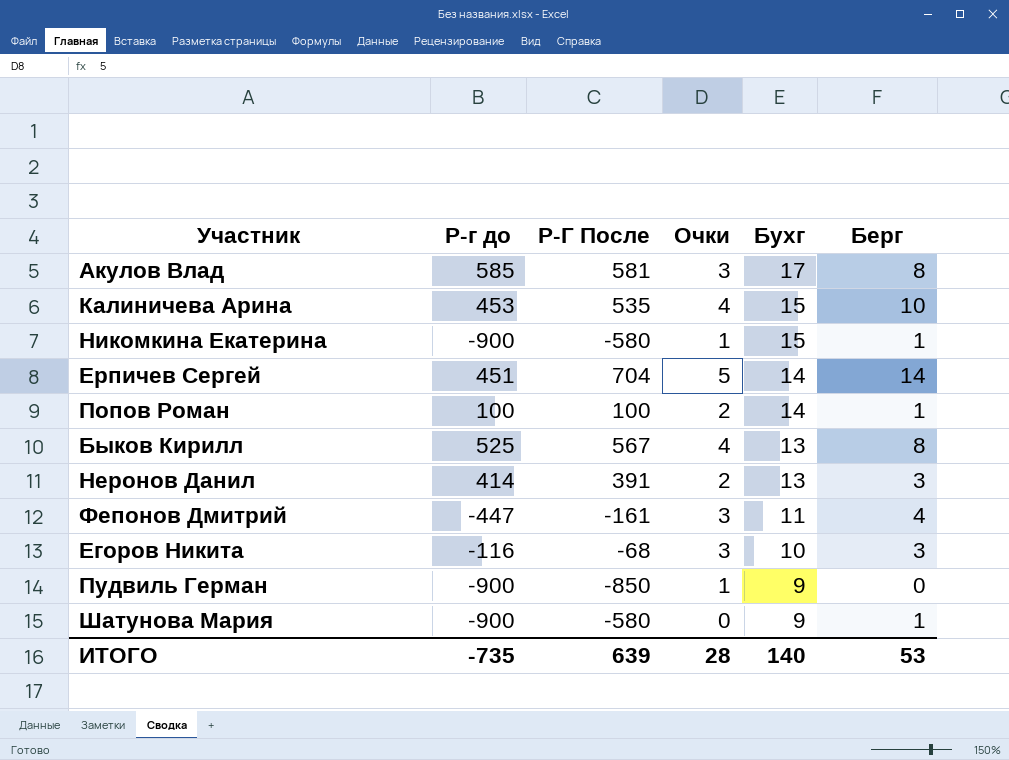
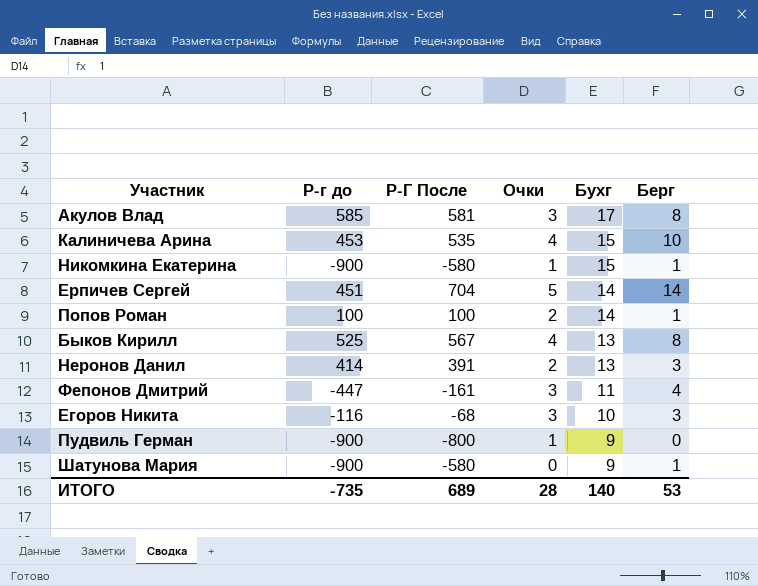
Пудвиль Герман | Р-Г После: -850 -> -800
ИТОГО | Р-Г После: 639 -> 689

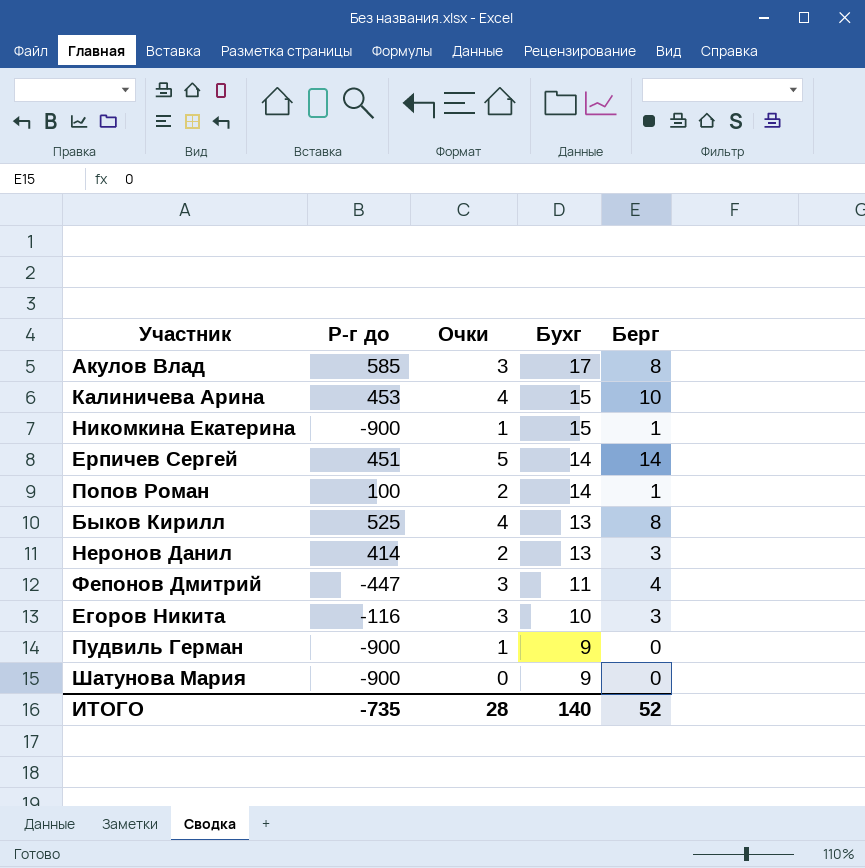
column Р-Г После | position: 3 -> none
Шатунова Мария | Берг: 1 -> 0
ИТОГО | Берг: 53 -> 52

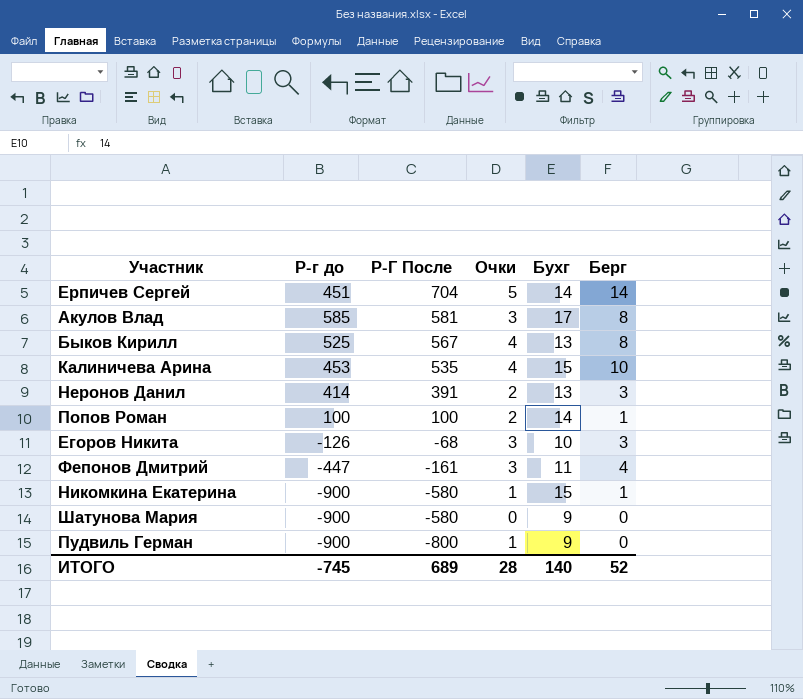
row order: Бухг descending -> Р-Г После descending
column Р-Г После | position: none -> 3
Егоров Никита | Р-г до: -116 -> -126
ИТОГО | Р-г до: -735 -> -745

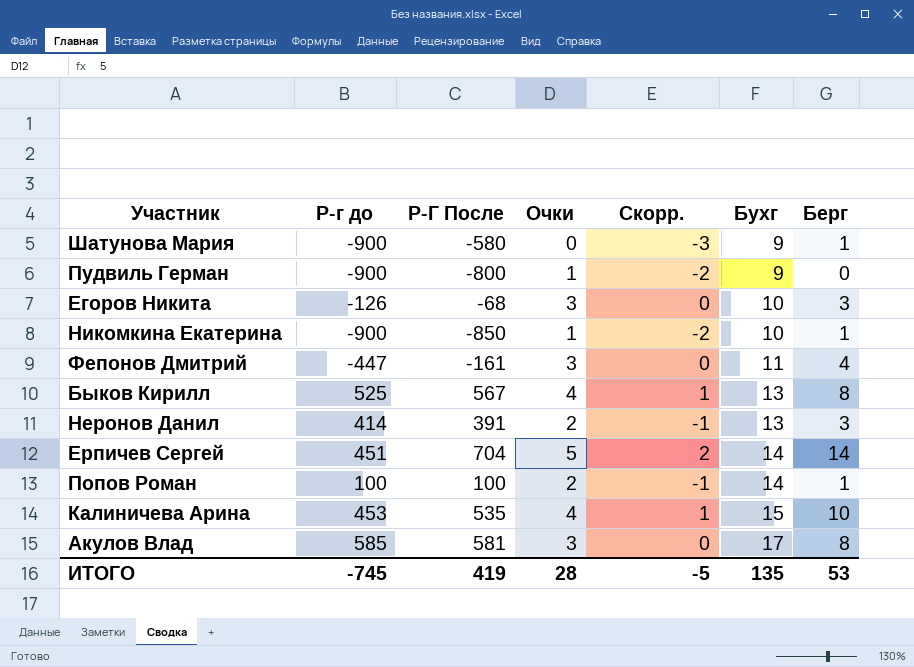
row order: Р-Г После descending -> Бухг ascending
column Скорр. | formula: none -> [Очки] - 3
Шатунова Мария | Берг: 0 -> 1
Никомкина Екатерина | Р-Г После: -580 -> -850
Никомкина Екатерина | Бухг: 15 -> 10
ИТОГО | Р-Г После: 689 -> 419
ИТОГО | Бухг: 140 -> 135
ИТОГО | Берг: 52 -> 53

